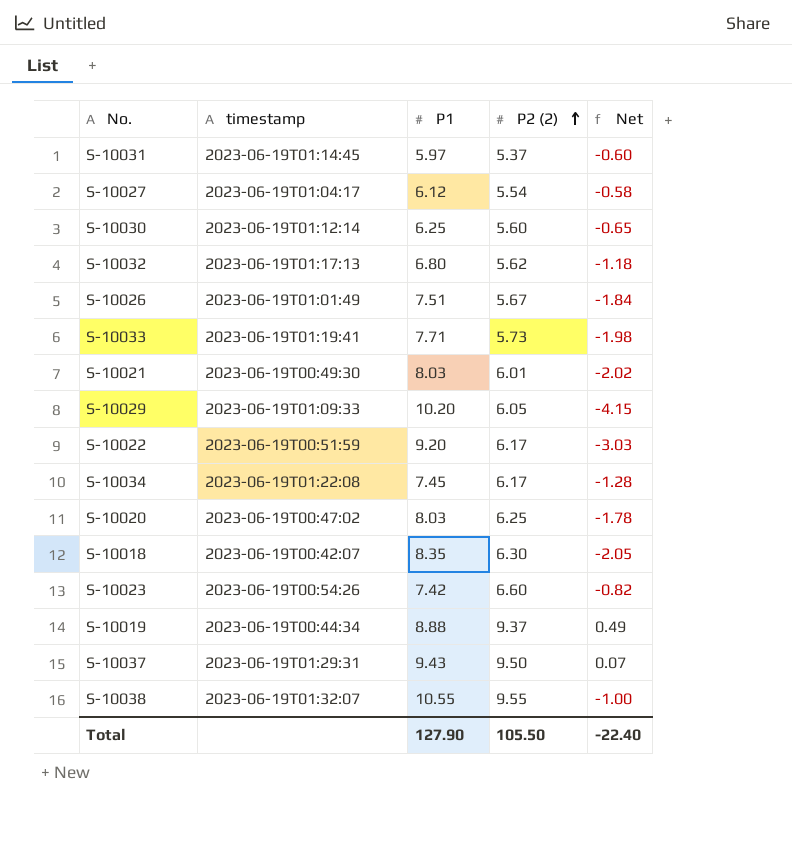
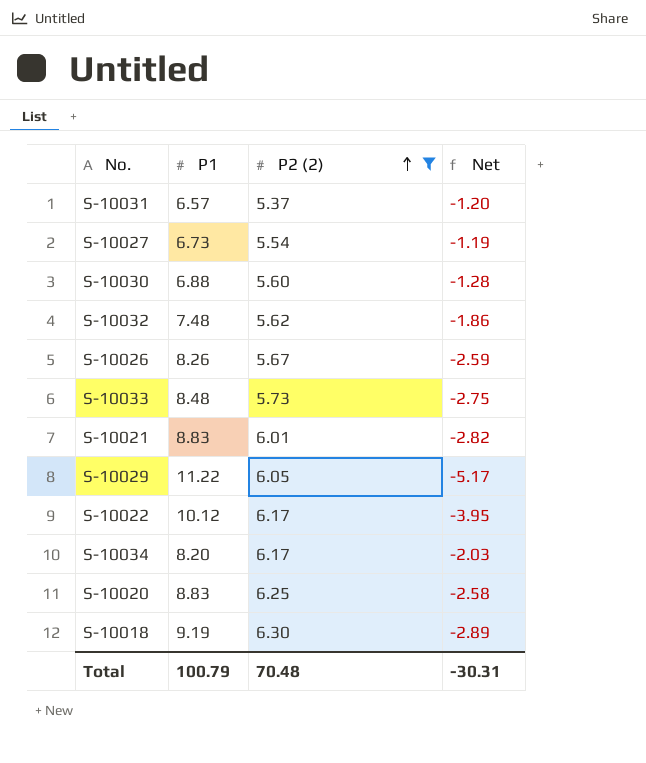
filter: none -> P2 (2) <= 6.30
column timestamp | position: 2 -> none
S-10031 | P1: 5.97 -> 6.57
S-10031 | Net: -0.60 -> -1.20
S-10027 | P1: 6.12 -> 6.73
S-10027 | Net: -0.58 -> -1.19
S-10030 | P1: 6.25 -> 6.88
S-10030 | Net: -0.65 -> -1.28
S-10032 | P1: 6.80 -> 7.48
S-10032 | Net: -1.18 -> -1.86
S-10026 | P1: 7.51 -> 8.26
S-10026 | Net: -1.84 -> -2.59
S-10033 | P1: 7.71 -> 8.48
S-10033 | Net: -1.98 -> -2.75
S-10021 | P1: 8.03 -> 8.83
S-10021 | Net: -2.02 -> -2.82
S-10029 | P1: 10.20 -> 11.22
S-10029 | Net: -4.15 -> -5.17
S-10022 | P1: 9.20 -> 10.12
S-10022 | Net: -3.03 -> -3.95
S-10034 | P1: 7.45 -> 8.20
S-10034 | Net: -1.28 -> -2.03
S-10020 | P1: 8.03 -> 8.83
S-10020 | Net: -1.78 -> -2.58
S-10018 | P1: 8.35 -> 9.19
S-10018 | Net: -2.05 -> -2.89
Total | P1: 127.90 -> 100.79
Total | P2 (2): 105.50 -> 70.48
Total | Net: -22.40 -> -30.31

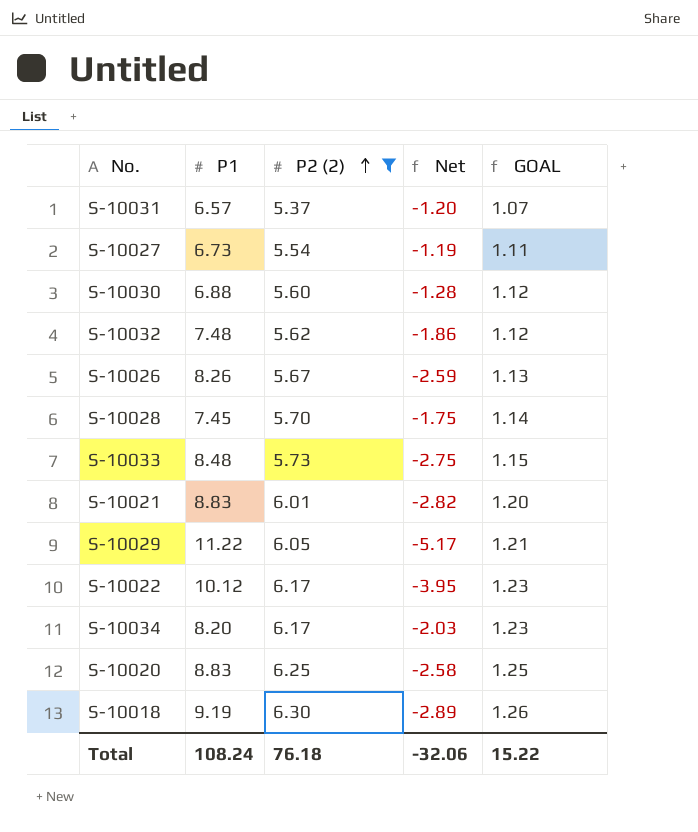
column GOAL | formula: none -> [P2 (2)] * 0.2
row S-10028: none -> 7.45 | 5.70 | -1.75 | 1.14
Total | P1: 100.79 -> 108.24
Total | P2 (2): 70.48 -> 76.18
Total | Net: -30.31 -> -32.06

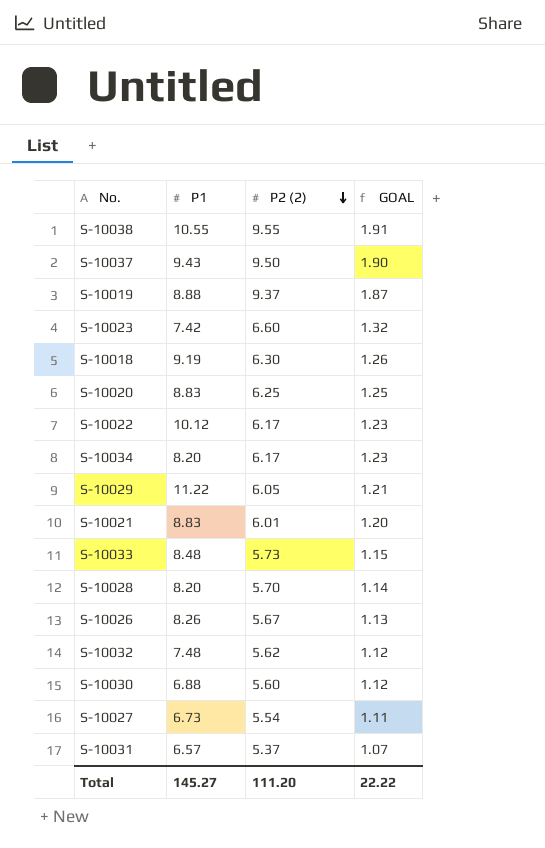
filter: P2 (2) <= 6.30 -> none
row order: P2 (2) ascending -> P2 (2) descending
column Net | formula: [P2 (2)] - [P1] -> none
S-10028 | P1: 7.45 -> 8.20
Total | P1: 108.24 -> 145.27
Total | P2 (2): 76.18 -> 111.20
Total | GOAL: 15.22 -> 22.22

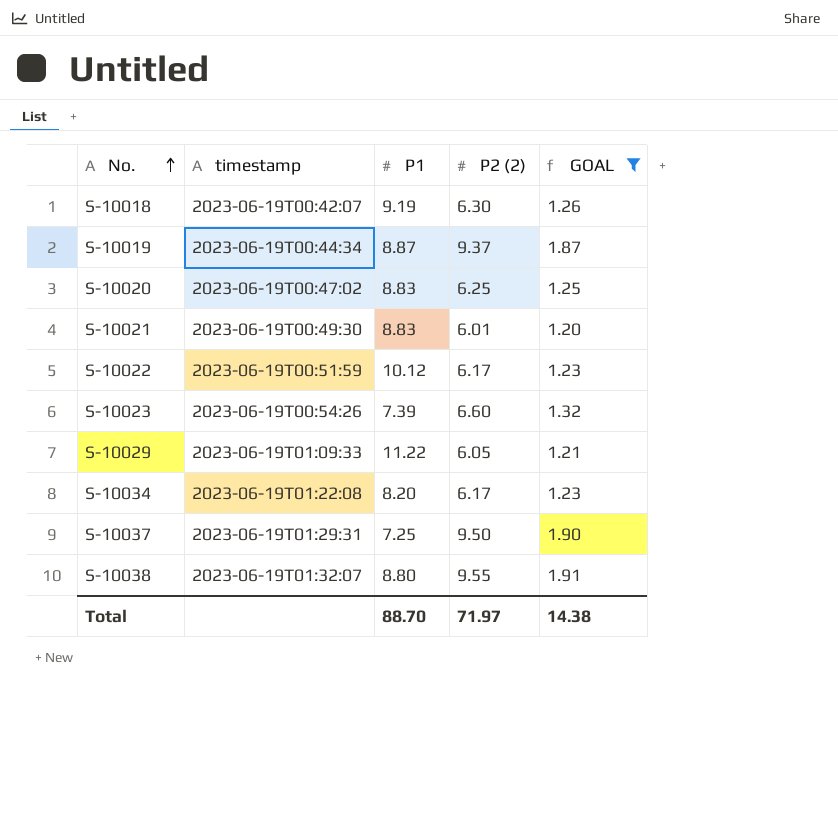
filter: none -> GOAL >= 1.20
row order: P2 (2) descending -> No. ascending
column timestamp | position: none -> 2
S-10019 | P1: 8.88 -> 8.87
S-10023 | P1: 7.42 -> 7.39
S-10037 | P1: 9.43 -> 7.25
S-10038 | P1: 10.55 -> 8.80
Total | P1: 145.27 -> 88.70
Total | P2 (2): 111.20 -> 71.97
Total | GOAL: 22.22 -> 14.38

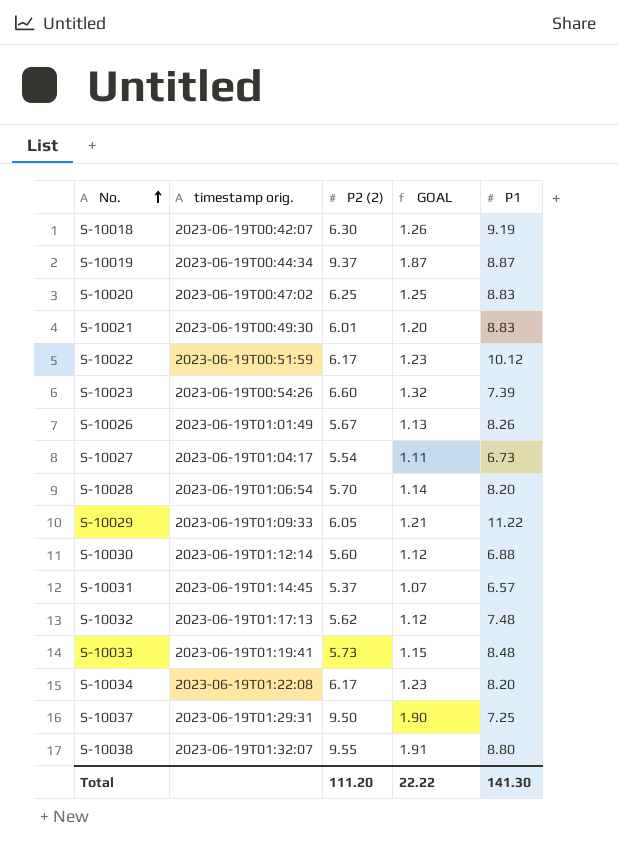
filter: GOAL >= 1.20 -> none
column name: timestamp -> timestamp orig.
column P1 | position: 3 -> 5
Total | P2 (2): 71.97 -> 111.20
Total | GOAL: 14.38 -> 22.22
Total | P1: 88.70 -> 141.30

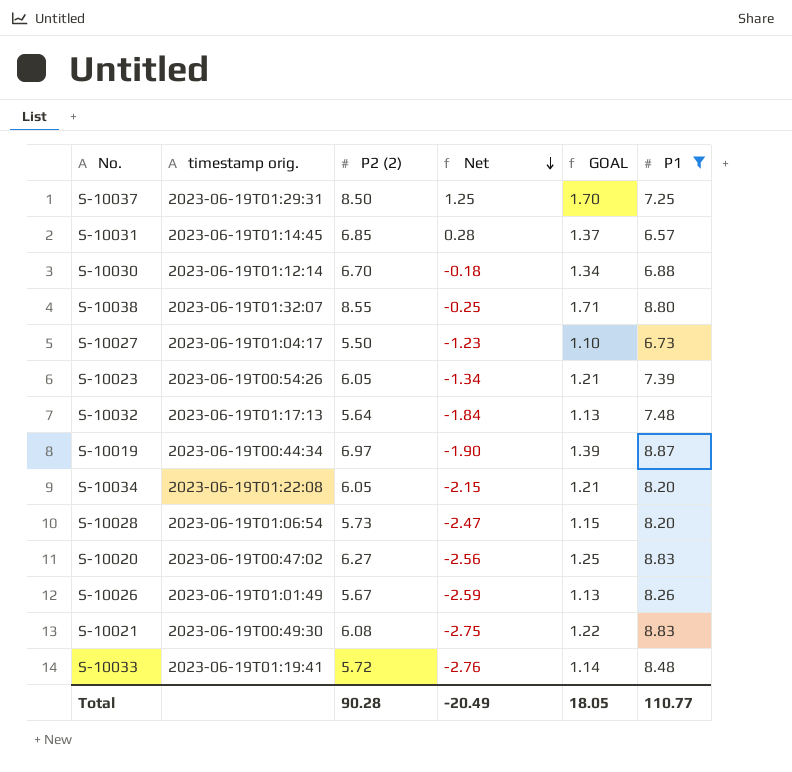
filter: none -> P1 <= 8.87
row order: No. ascending -> Net descending
column Net | formula: none -> [P2 (2)] - [P1]
S-10037 | P2 (2): 9.50 -> 8.50
S-10037 | GOAL: 1.90 -> 1.70
S-10031 | P2 (2): 5.37 -> 6.85
S-10031 | GOAL: 1.07 -> 1.37
S-10030 | P2 (2): 5.60 -> 6.70
S-10030 | GOAL: 1.12 -> 1.34
S-10038 | P2 (2): 9.55 -> 8.55
S-10038 | GOAL: 1.91 -> 1.71
S-10027 | P2 (2): 5.54 -> 5.50
S-10027 | GOAL: 1.11 -> 1.10
S-10023 | P2 (2): 6.60 -> 6.05
S-10023 | GOAL: 1.32 -> 1.21
S-10032 | P2 (2): 5.62 -> 5.64
S-10032 | GOAL: 1.12 -> 1.13
S-10019 | P2 (2): 9.37 -> 6.97
S-10019 | GOAL: 1.87 -> 1.39
S-10034 | P2 (2): 6.17 -> 6.05
S-10034 | GOAL: 1.23 -> 1.21
S-10028 | P2 (2): 5.70 -> 5.73
S-10028 | GOAL: 1.14 -> 1.15
S-10020 | P2 (2): 6.25 -> 6.27
S-10021 | P2 (2): 6.01 -> 6.08
S-10021 | GOAL: 1.20 -> 1.22
S-10033 | P2 (2): 5.73 -> 5.72
S-10033 | GOAL: 1.15 -> 1.14
Total | P2 (2): 111.20 -> 90.28
Total | GOAL: 22.22 -> 18.05
Total | P1: 141.30 -> 110.77

